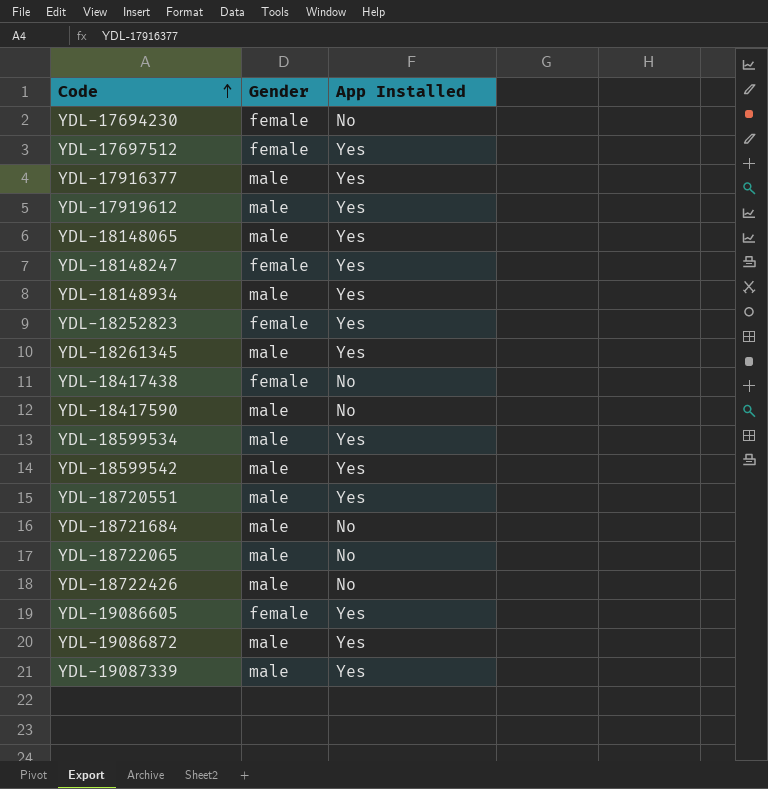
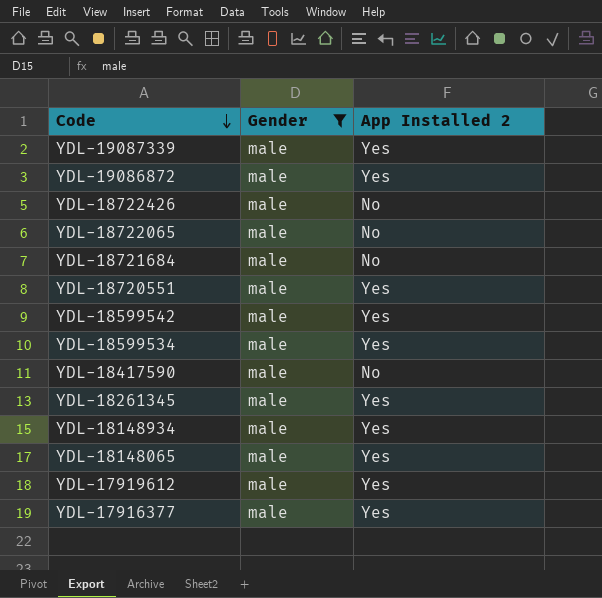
filter: none -> Gender = male
row order: Code ascending -> Code descending
column name: App Installed -> App Installed 2

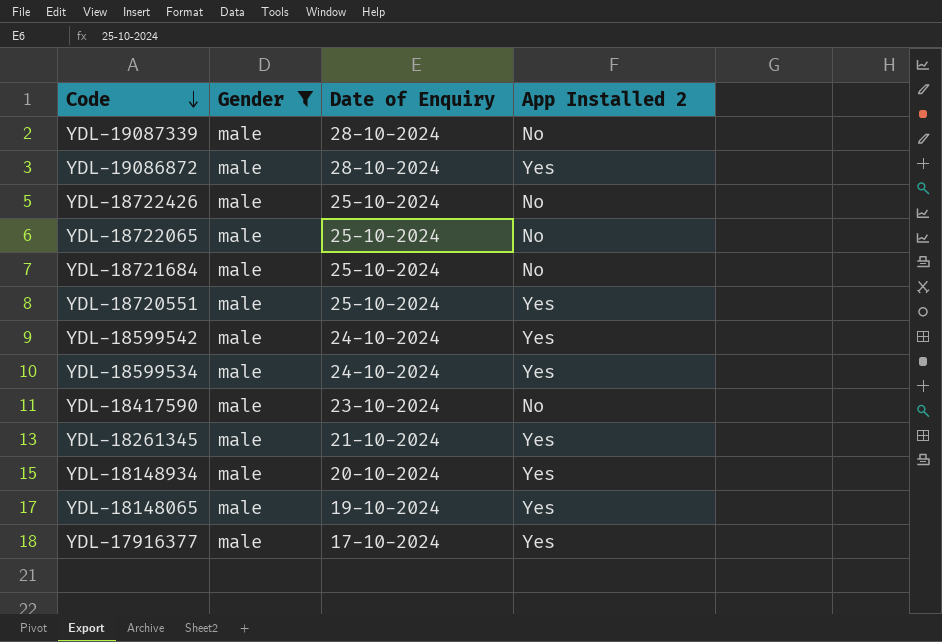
column Date of Enquiry | position: none -> 3
row YDL-17919612: male | Yes -> none
YDL-19087339 | App Installed 2: Yes -> No

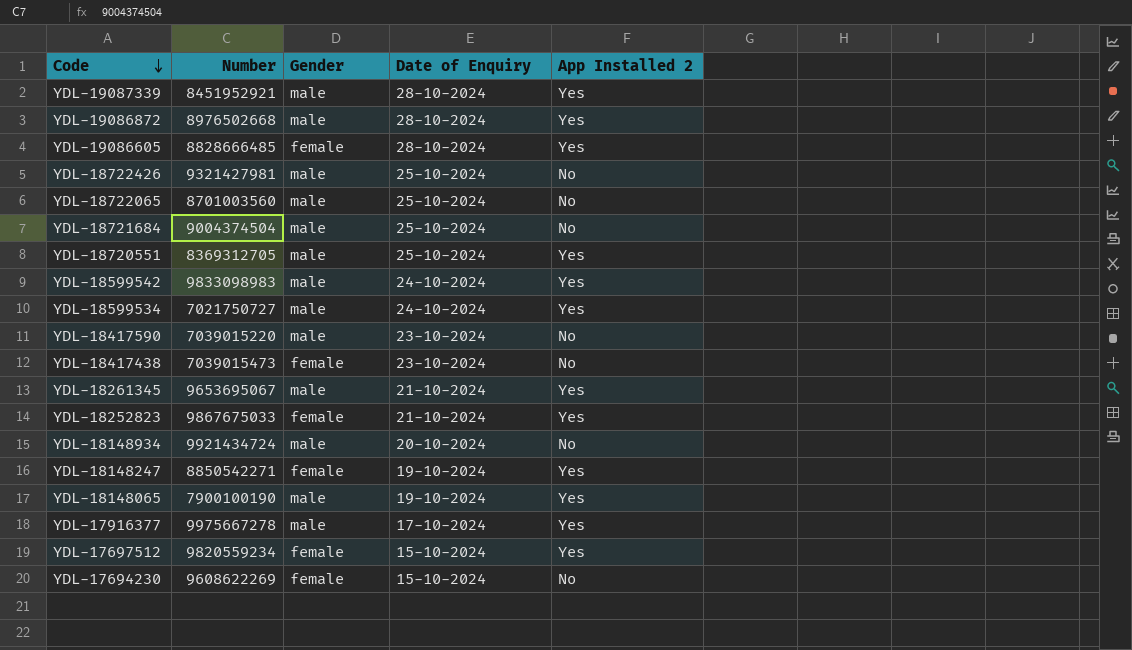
filter: Gender = male -> none
column Number | position: none -> 2
YDL-19087339 | App Installed 2: No -> Yes
YDL-18148934 | App Installed 2: Yes -> No

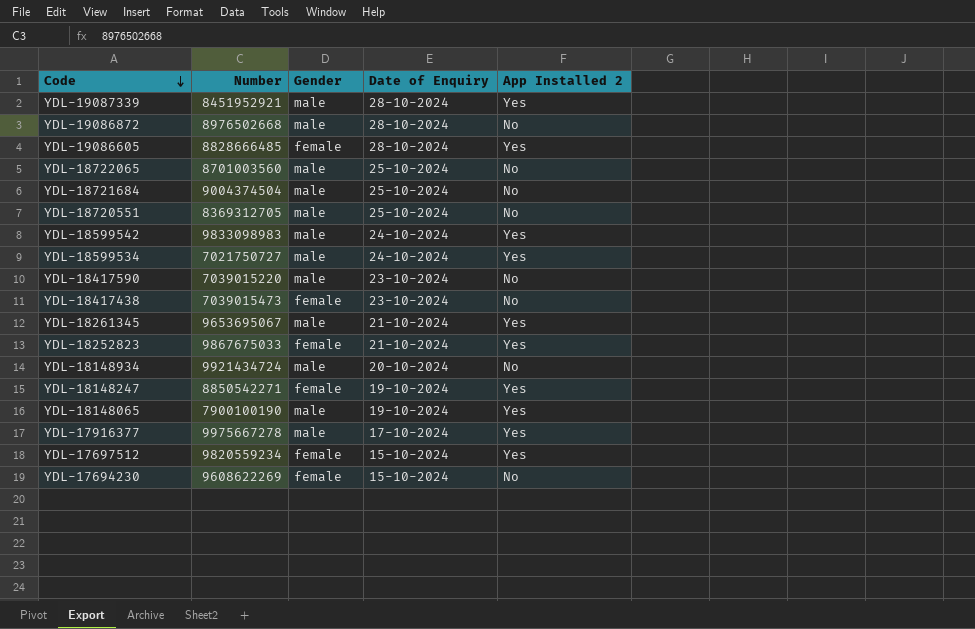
row YDL-18722426: 9321427981 | male | 25-10-2024 | No -> none
YDL-19086872 | App Installed 2: Yes -> No
YDL-18720551 | App Installed 2: Yes -> No

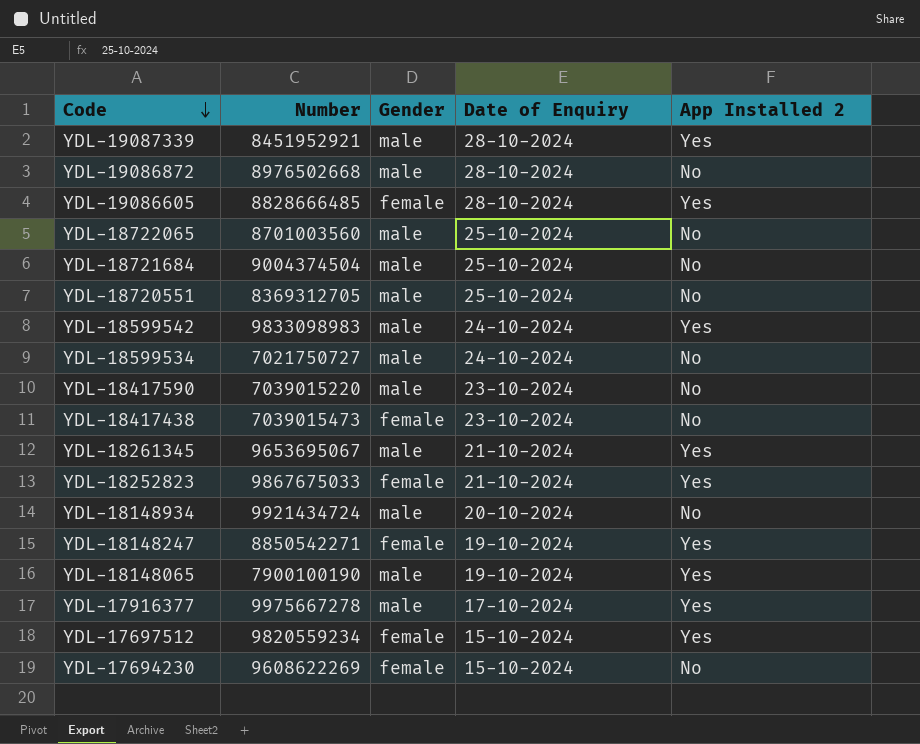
YDL-18599534 | App Installed 2: Yes -> No

